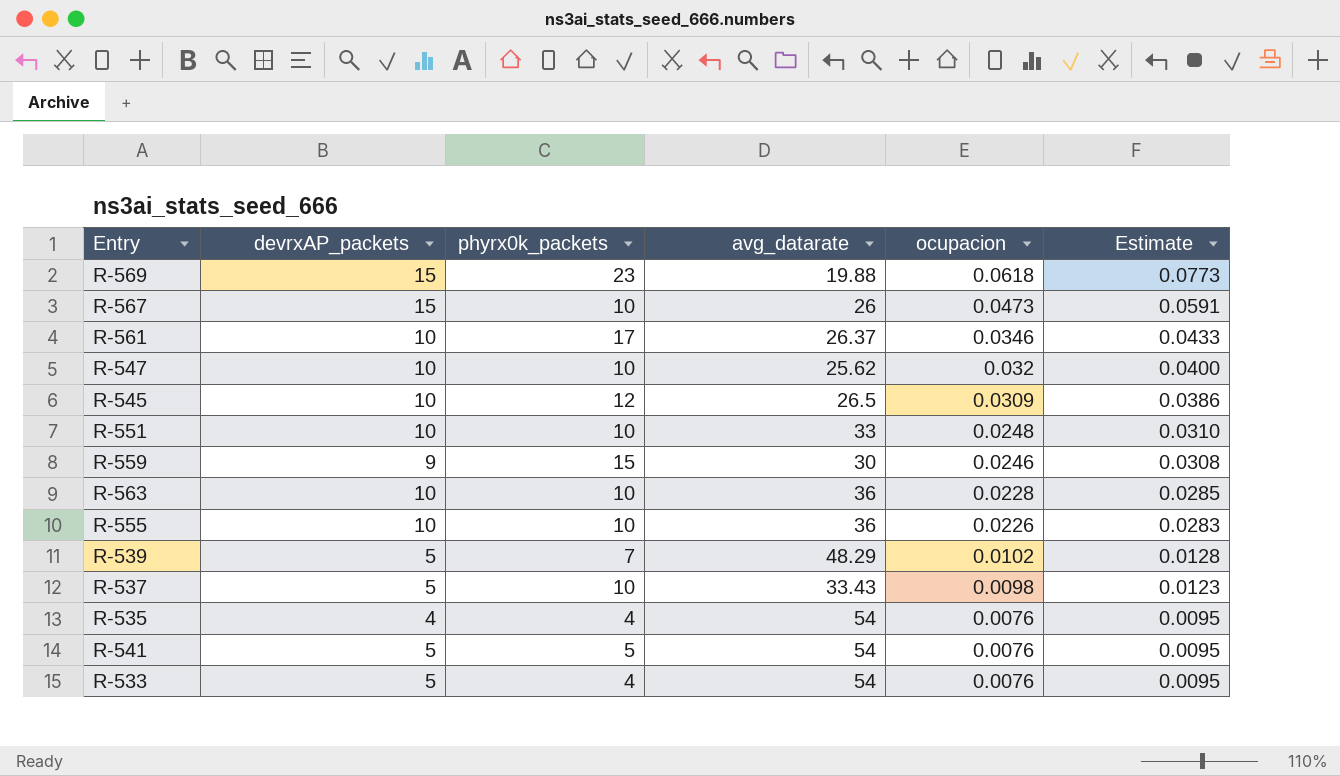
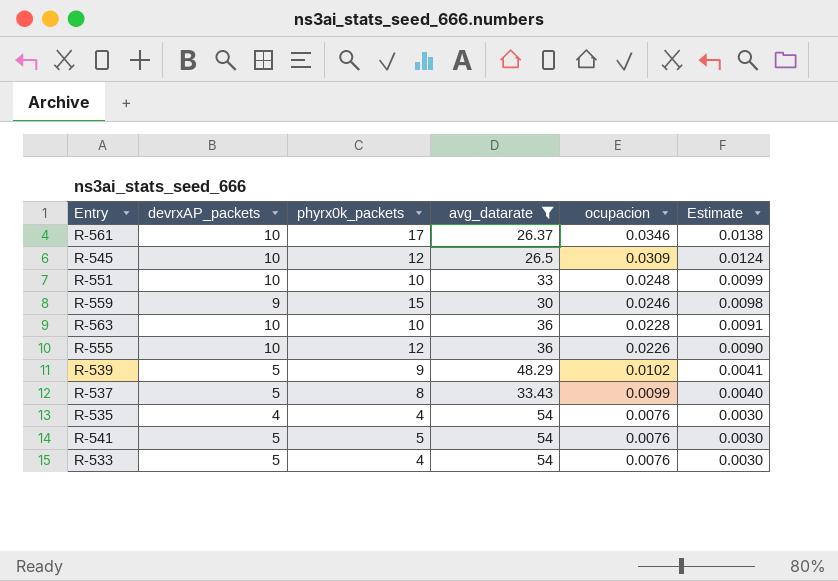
filter: none -> avg_datarate >= 26.37
column Estimate | formula: [ocupacion] * 1.25 -> [ocupacion] * 0.4
R-555 | phyrx0k_packets: 10 -> 12
R-539 | phyrx0k_packets: 7 -> 9
R-537 | phyrx0k_packets: 10 -> 8
R-537 | ocupacion: 0.0098 -> 0.0099

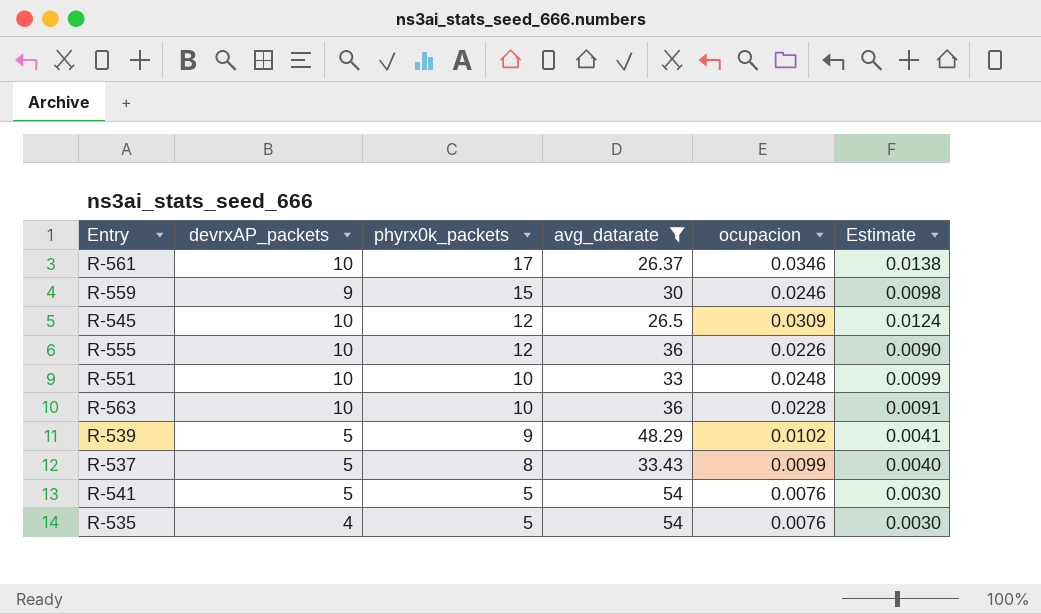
row order: ocupacion descending -> phyrx0k_packets descending
row R-533: 5 | 4 | 54 | 0.0076 | 0.0030 -> none
R-535 | phyrx0k_packets: 4 -> 5

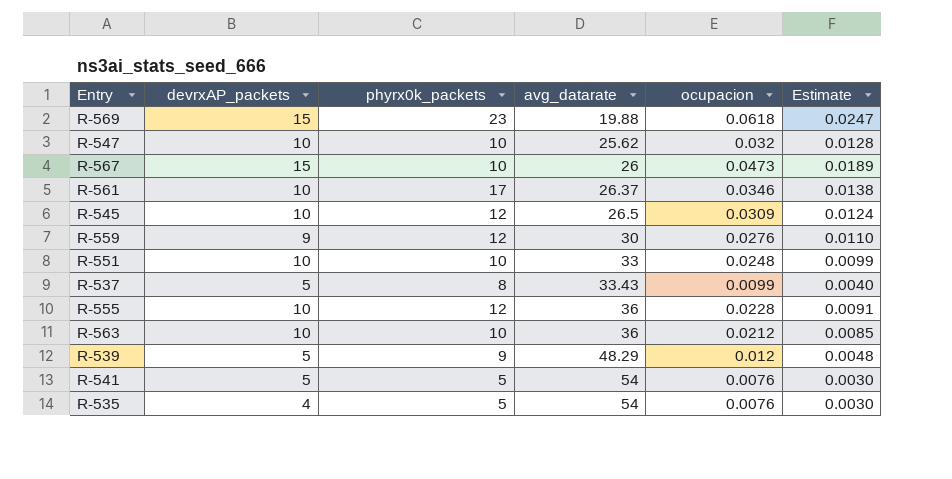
filter: avg_datarate >= 26.37 -> none
row order: phyrx0k_packets descending -> avg_datarate ascending
R-559 | phyrx0k_packets: 15 -> 12
R-559 | ocupacion: 0.0246 -> 0.0276
R-559 | Estimate: 0.0098 -> 0.0110
R-555 | ocupacion: 0.0226 -> 0.0228
R-555 | Estimate: 0.0090 -> 0.0091
R-563 | ocupacion: 0.0228 -> 0.0212
R-563 | Estimate: 0.0091 -> 0.0085
R-539 | ocupacion: 0.0102 -> 0.012
R-539 | Estimate: 0.0041 -> 0.0048

